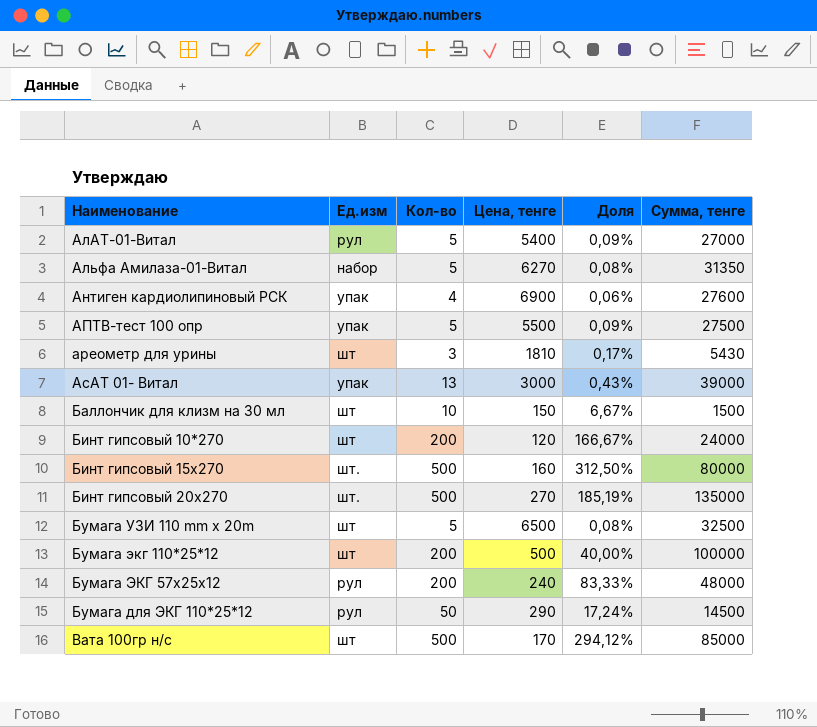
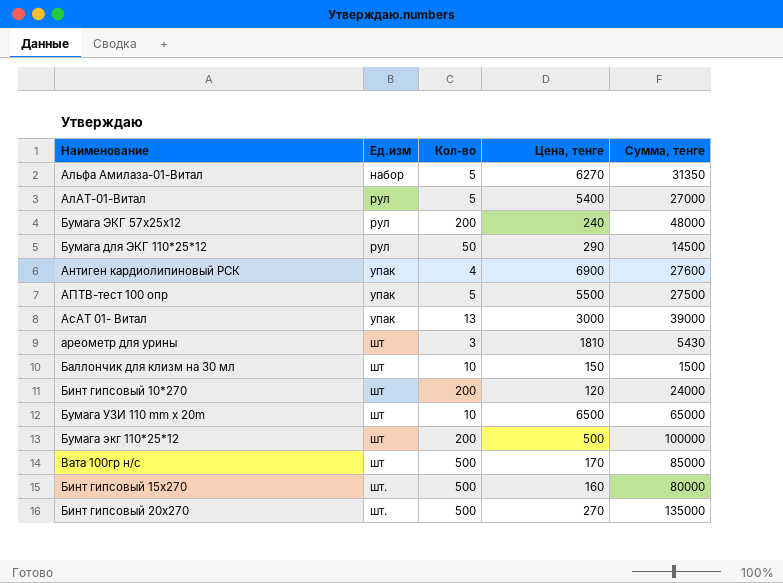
row order: none -> Ед.изм ascending
column Доля | formula: [Кол-во] / [Цена, тенге] -> none
Бумага УЗИ 110 mm х 20m | Кол-во: 5 -> 10
Бумага УЗИ 110 mm х 20m | Сумма, тенге: 32500 -> 65000

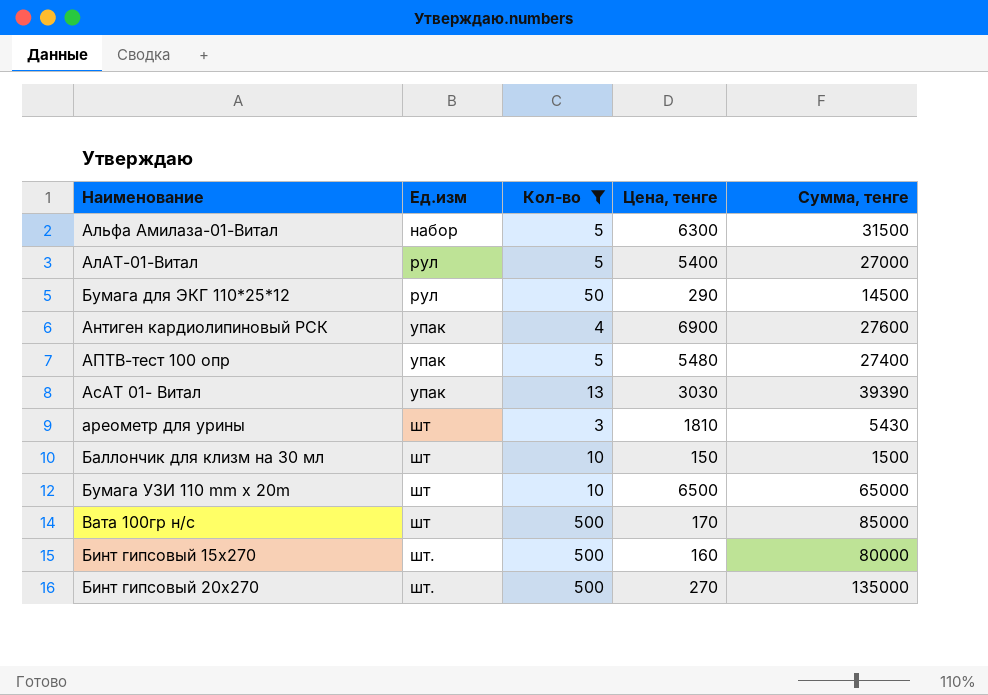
filter: none -> Кол-во != 200
Альфа Амилаза-01-Витал | Цена, тенге: 6270 -> 6300
Альфа Амилаза-01-Витал | Сумма, тенге: 31350 -> 31500
АПТВ-тест 100 опр | Цена, тенге: 5500 -> 5480
АПТВ-тест 100 опр | Сумма, тенге: 27500 -> 27400
АсАТ 01- Витал | Цена, тенге: 3000 -> 3030
АсАТ 01- Витал | Сумма, тенге: 39000 -> 39390

